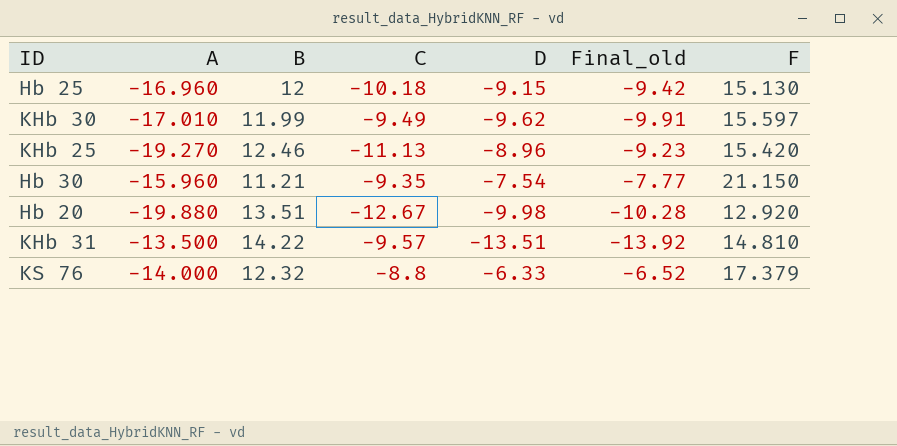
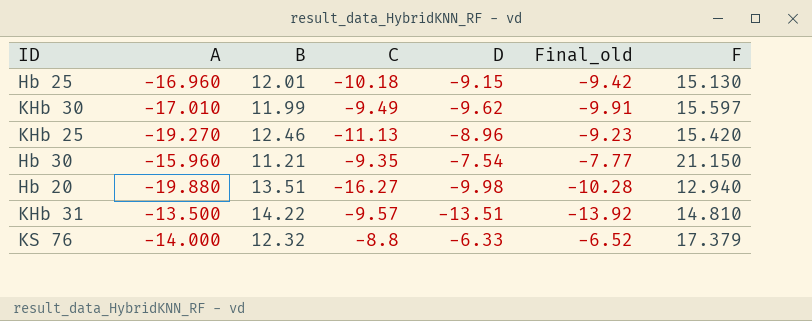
Hb 25 | B: 12 -> 12.01
Hb 20 | C: -12.67 -> -16.27
Hb 20 | F: 12.920 -> 12.940

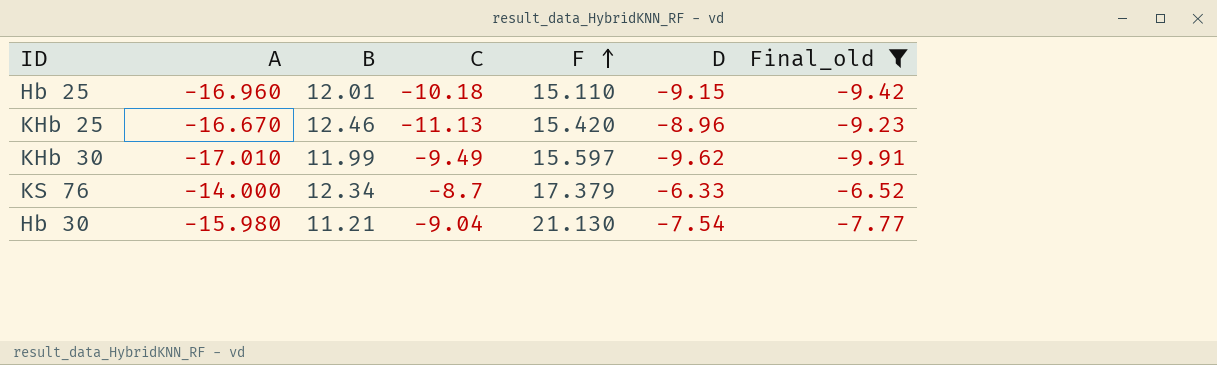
filter: none -> Final_old >= -9.91
row order: none -> F ascending
column F | position: 7 -> 5
Hb 25 | F: 15.130 -> 15.110
KHb 25 | A: -19.270 -> -16.670
KS 76 | B: 12.32 -> 12.34
KS 76 | C: -8.8 -> -8.7
Hb 30 | A: -15.960 -> -15.980
Hb 30 | C: -9.35 -> -9.04
Hb 30 | F: 21.150 -> 21.130

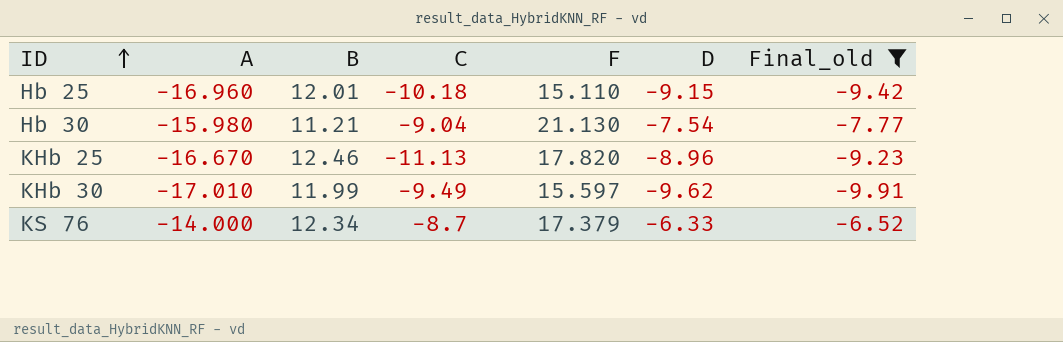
row order: F ascending -> ID ascending
KHb 25 | F: 15.420 -> 17.820

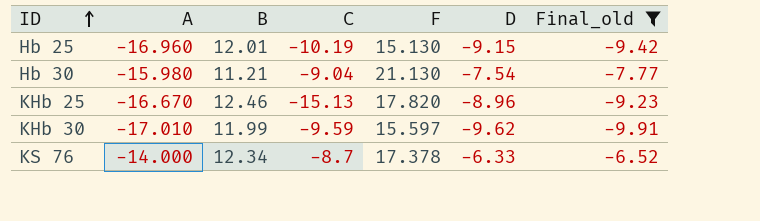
Hb 25 | C: -10.18 -> -10.19
Hb 25 | F: 15.110 -> 15.130
KHb 25 | C: -11.13 -> -15.13
KHb 30 | C: -9.49 -> -9.59
KS 76 | F: 17.379 -> 17.378

